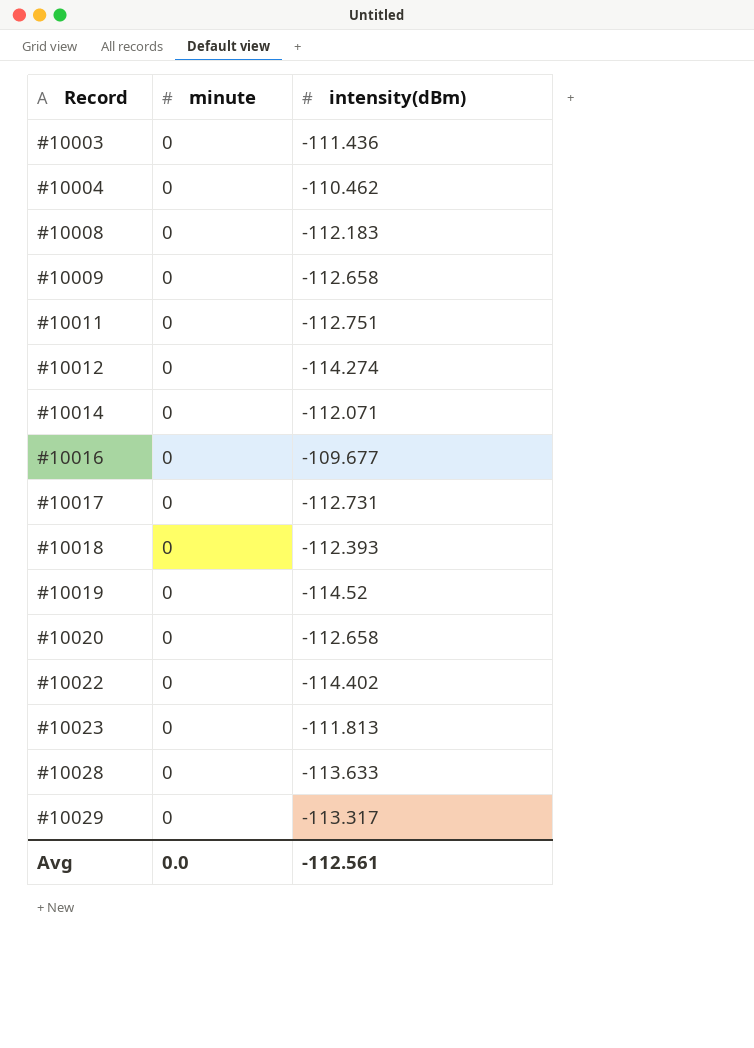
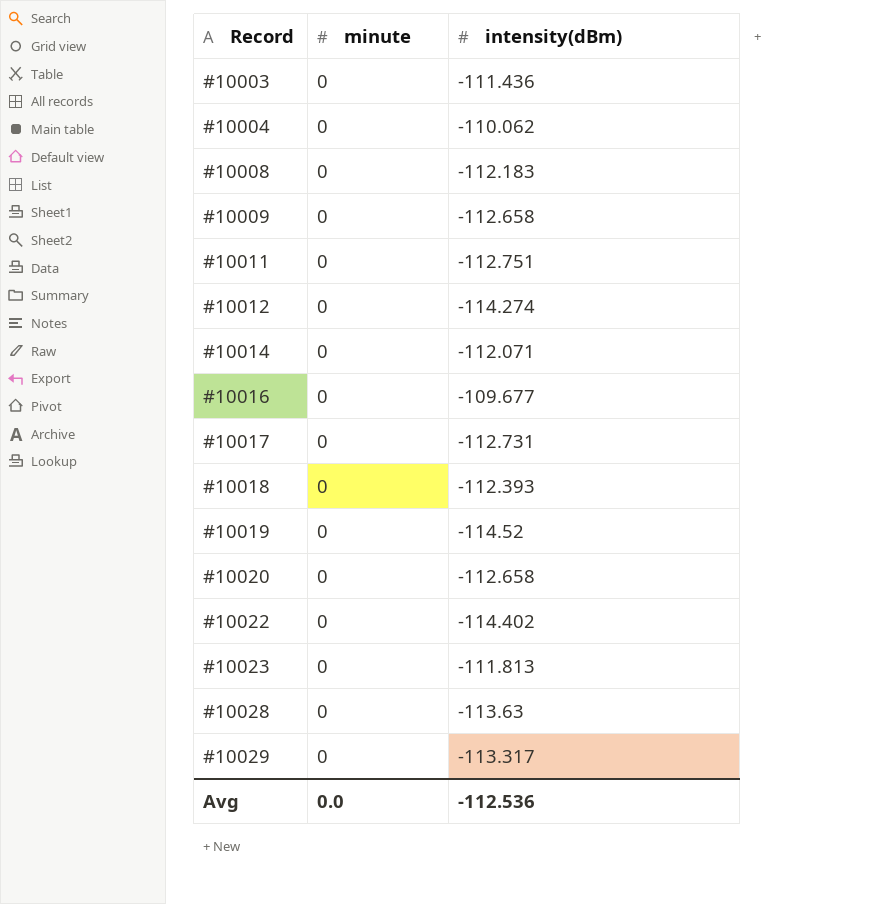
#10004 | intensity(dBm): -110.462 -> -110.062
#10028 | intensity(dBm): -113.633 -> -113.63
Avg | intensity(dBm): -112.561 -> -112.536

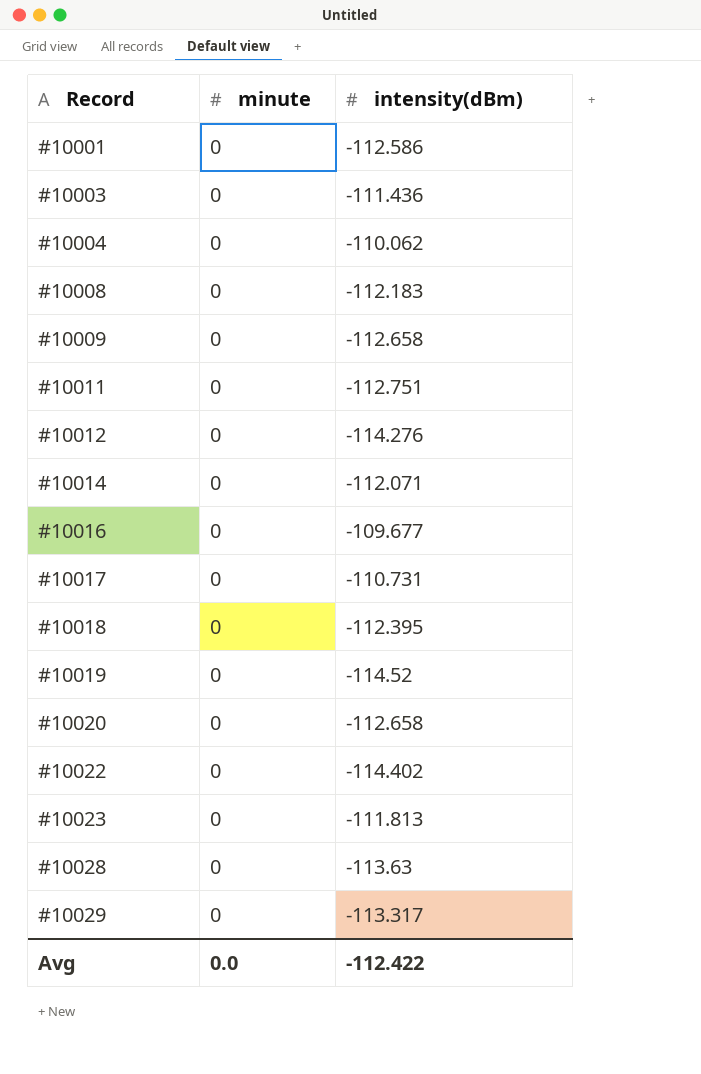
row #10001: none -> 0 | -112.586
#10012 | intensity(dBm): -114.274 -> -114.276
#10017 | intensity(dBm): -112.731 -> -110.731
#10018 | intensity(dBm): -112.393 -> -112.395
Avg | intensity(dBm): -112.536 -> -112.422

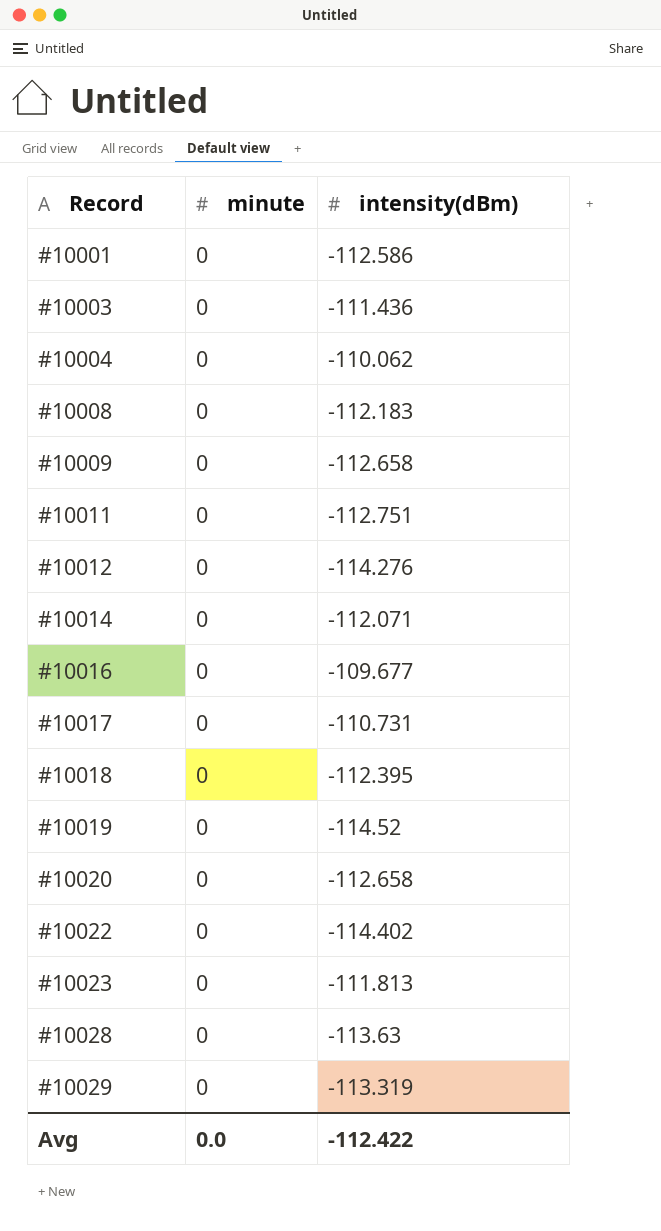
#10029 | intensity(dBm): -113.317 -> -113.319

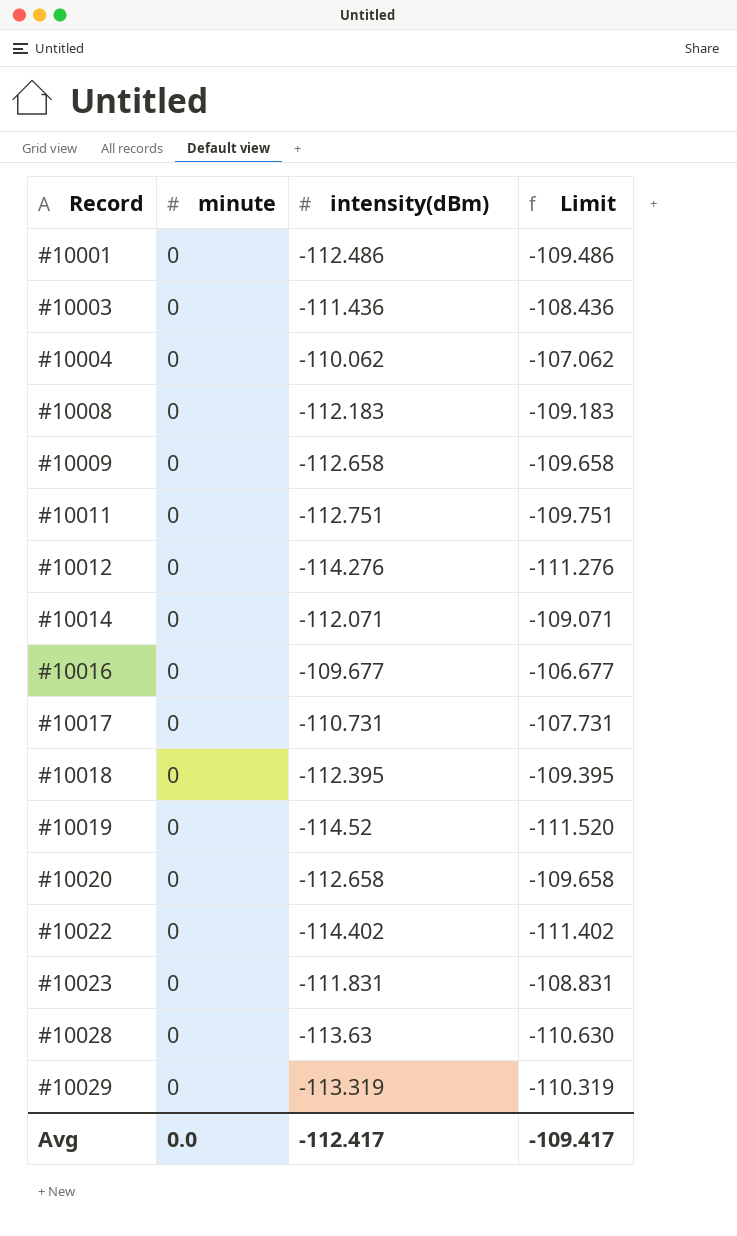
column Limit | formula: none -> [intensity(dBm)] + 3
#10001 | intensity(dBm): -112.586 -> -112.486
#10023 | intensity(dBm): -111.813 -> -111.831
Avg | intensity(dBm): -112.422 -> -112.417

